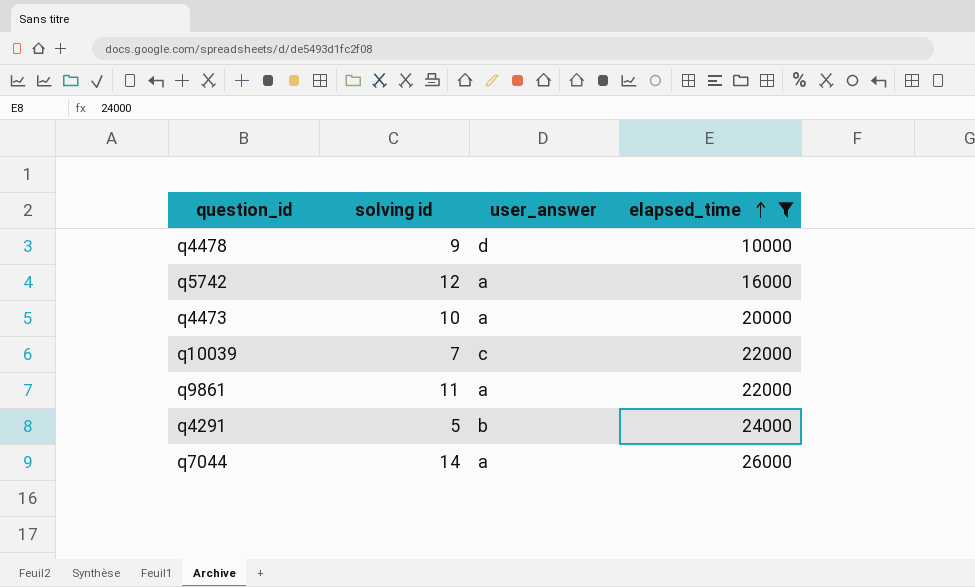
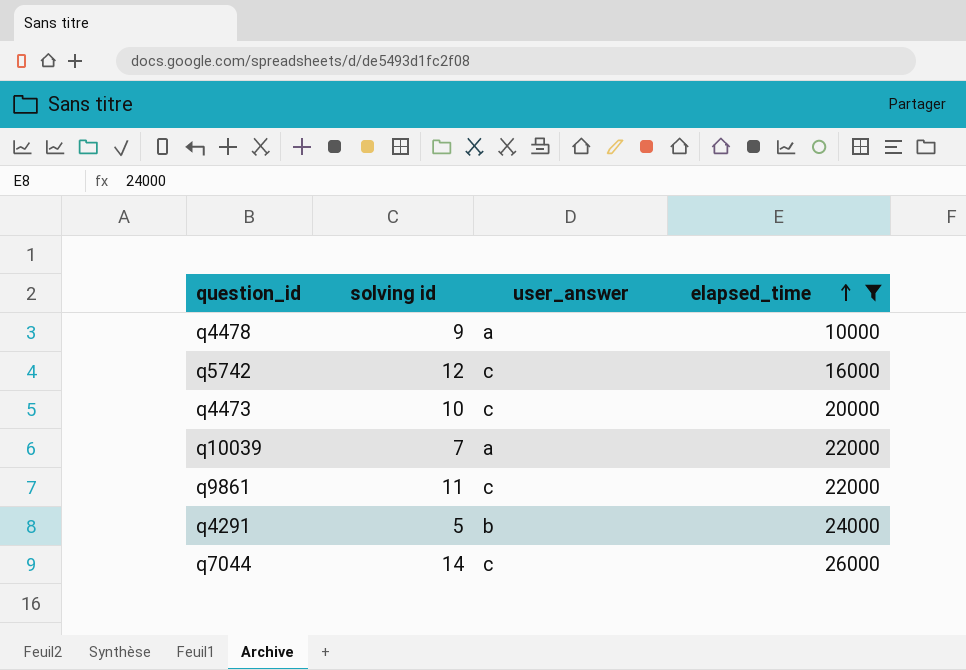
q4478 | user_answer: d -> a
q5742 | user_answer: a -> c
q4473 | user_answer: a -> c
q10039 | user_answer: c -> a
q9861 | user_answer: a -> c
q7044 | user_answer: a -> c

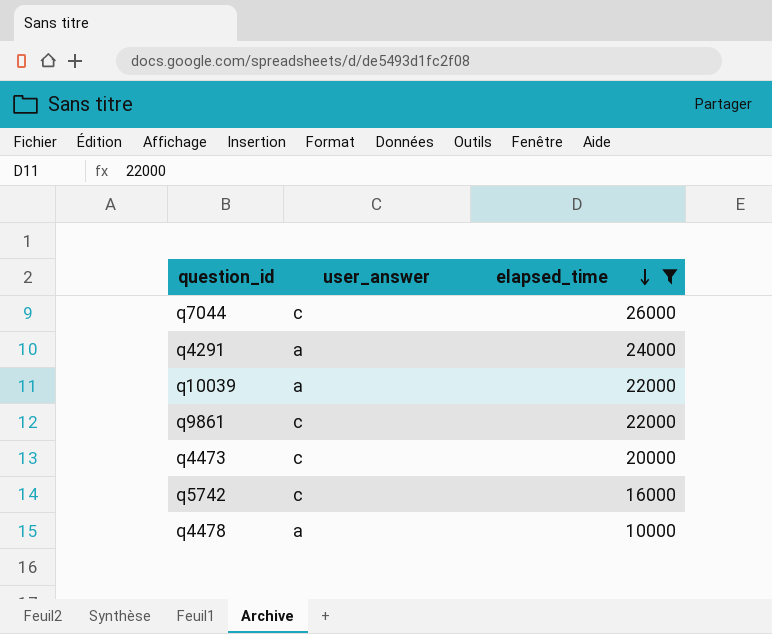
row order: elapsed_time ascending -> elapsed_time descending
column solving id | position: 2 -> none
q4291 | user_answer: b -> a

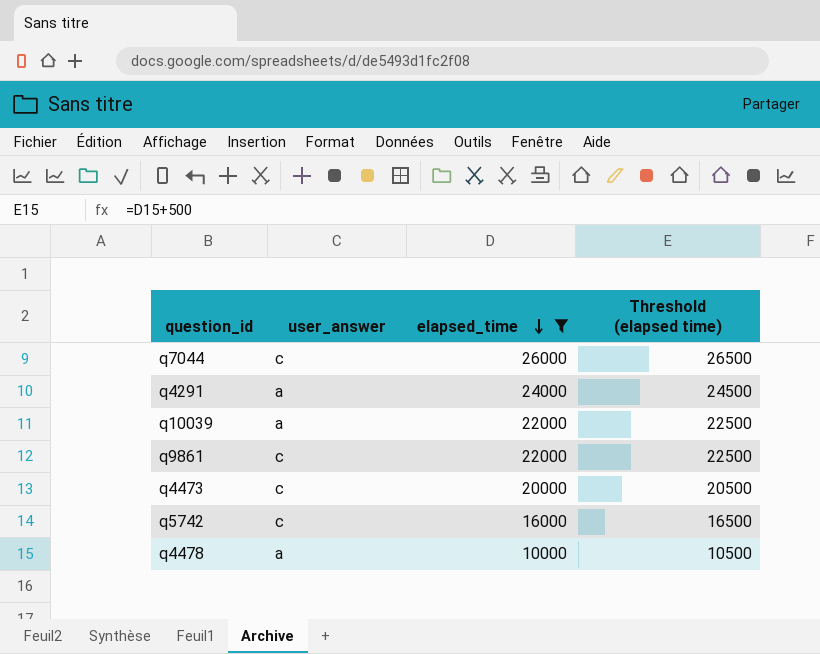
column Threshold (elapsed time) | formula: none -> [elapsed_time] + 500

